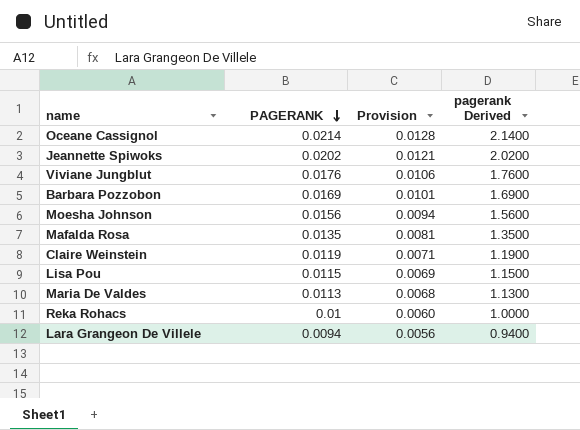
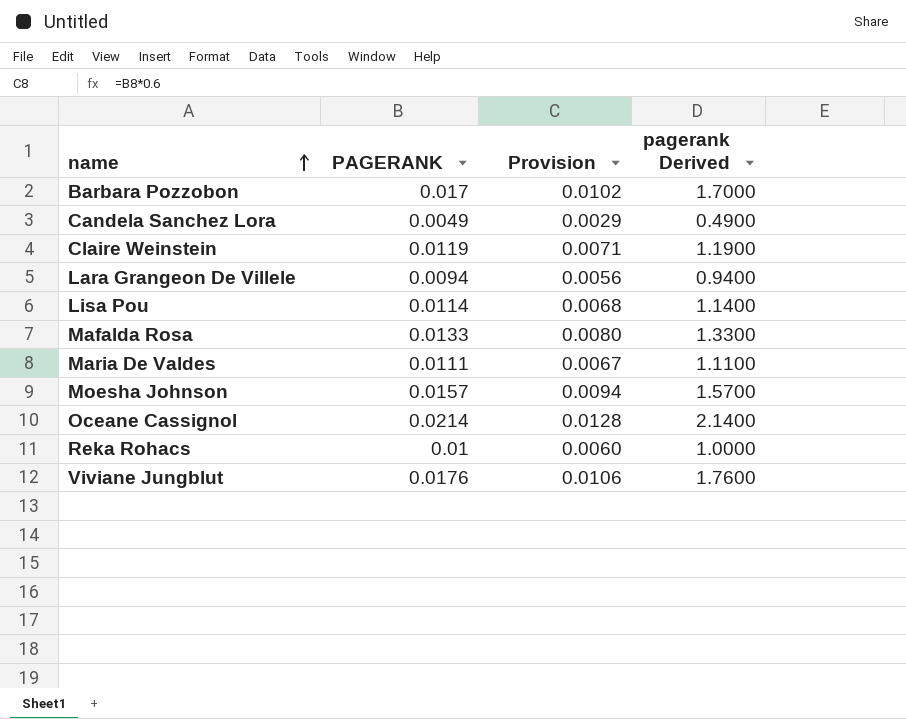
row order: PAGERANK descending -> name ascending
row Jeannette Spiwoks: 0.0202 | 0.0121 | 2.0200 -> none
Barbara Pozzobon | PAGERANK: 0.0169 -> 0.017
Barbara Pozzobon | Provision: 0.0101 -> 0.0102
Barbara Pozzobon | pagerank Derived: 1.6900 -> 1.7000
row Candela Sanchez Lora: none -> 0.0049 | 0.0029 | 0.4900
Lisa Pou | PAGERANK: 0.0115 -> 0.0114
Lisa Pou | Provision: 0.0069 -> 0.0068
Lisa Pou | pagerank Derived: 1.1500 -> 1.1400
Mafalda Rosa | PAGERANK: 0.0135 -> 0.0133
Mafalda Rosa | Provision: 0.0081 -> 0.0080
Mafalda Rosa | pagerank Derived: 1.3500 -> 1.3300
Maria De Valdes | PAGERANK: 0.0113 -> 0.0111
Maria De Valdes | Provision: 0.0068 -> 0.0067
Maria De Valdes | pagerank Derived: 1.1300 -> 1.1100
Moesha Johnson | PAGERANK: 0.0156 -> 0.0157
Moesha Johnson | pagerank Derived: 1.5600 -> 1.5700

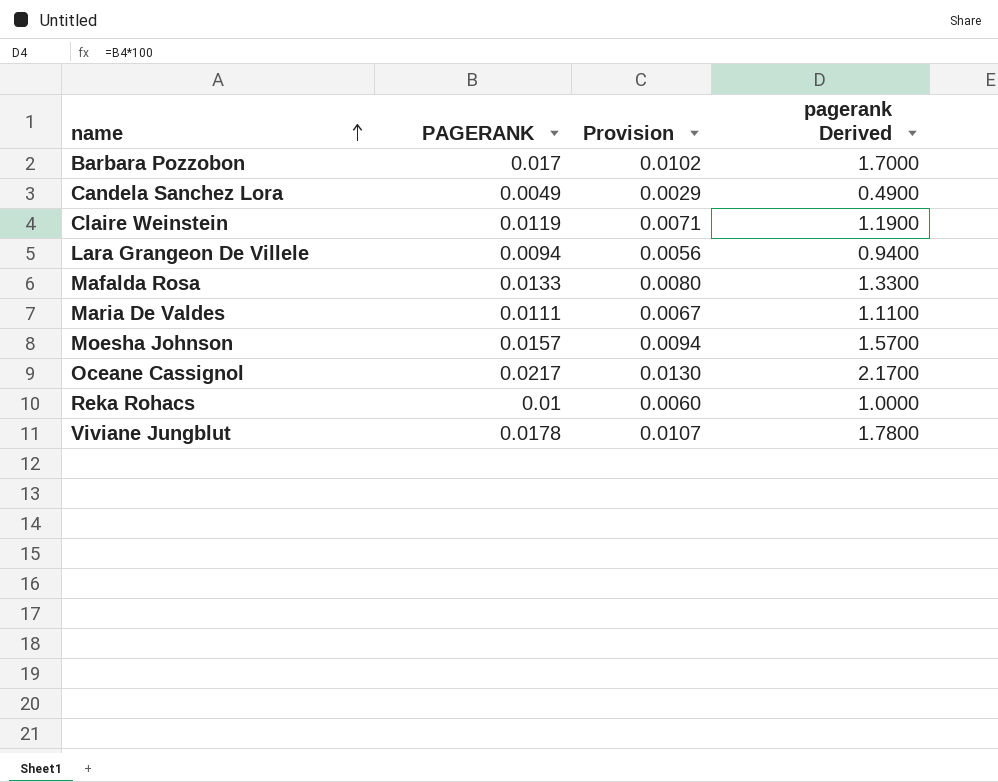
row Lisa Pou: 0.0114 | 0.0068 | 1.1400 -> none
Oceane Cassignol | PAGERANK: 0.0214 -> 0.0217
Oceane Cassignol | Provision: 0.0128 -> 0.0130
Oceane Cassignol | pagerank Derived: 2.1400 -> 2.1700
Viviane Jungblut | PAGERANK: 0.0176 -> 0.0178
Viviane Jungblut | Provision: 0.0106 -> 0.0107
Viviane Jungblut | pagerank Derived: 1.7600 -> 1.7800

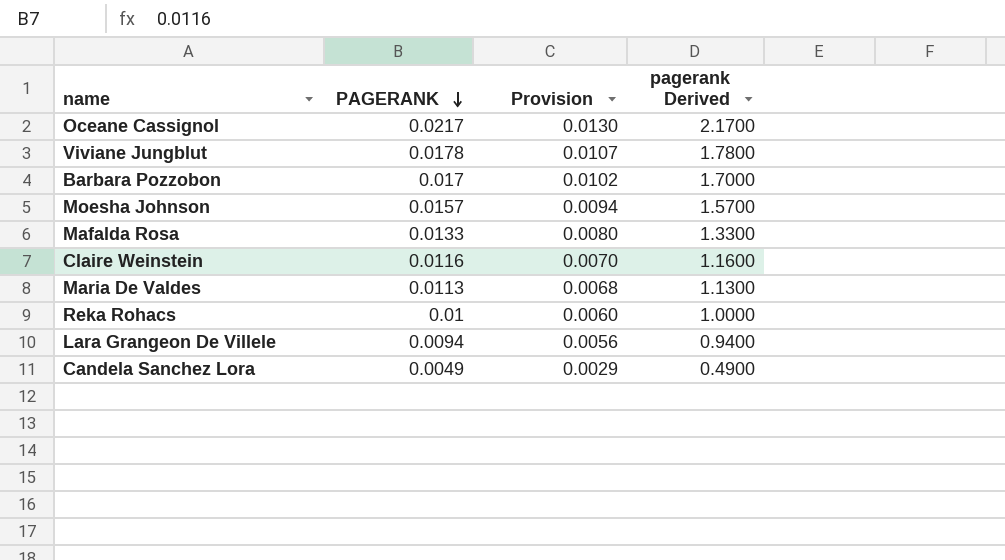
row order: name ascending -> PAGERANK descending
Claire Weinstein | PAGERANK: 0.0119 -> 0.0116
Claire Weinstein | Provision: 0.0071 -> 0.0070
Claire Weinstein | pagerank Derived: 1.1900 -> 1.1600
Maria De Valdes | PAGERANK: 0.0111 -> 0.0113
Maria De Valdes | Provision: 0.0067 -> 0.0068
Maria De Valdes | pagerank Derived: 1.1100 -> 1.1300

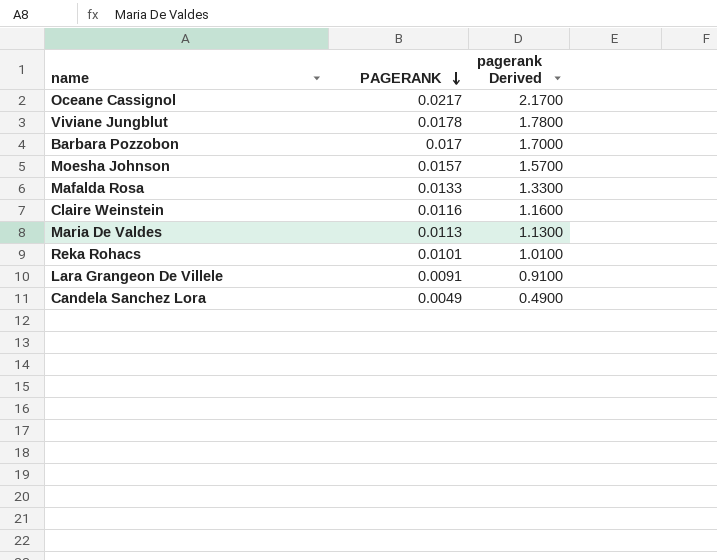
column Provision | formula: [PAGERANK] * 0.6 -> none
Reka Rohacs | PAGERANK: 0.01 -> 0.0101
Reka Rohacs | pagerank Derived: 1.0000 -> 1.0100
Lara Grangeon De Villele | PAGERANK: 0.0094 -> 0.0091
Lara Grangeon De Villele | pagerank Derived: 0.9400 -> 0.9100

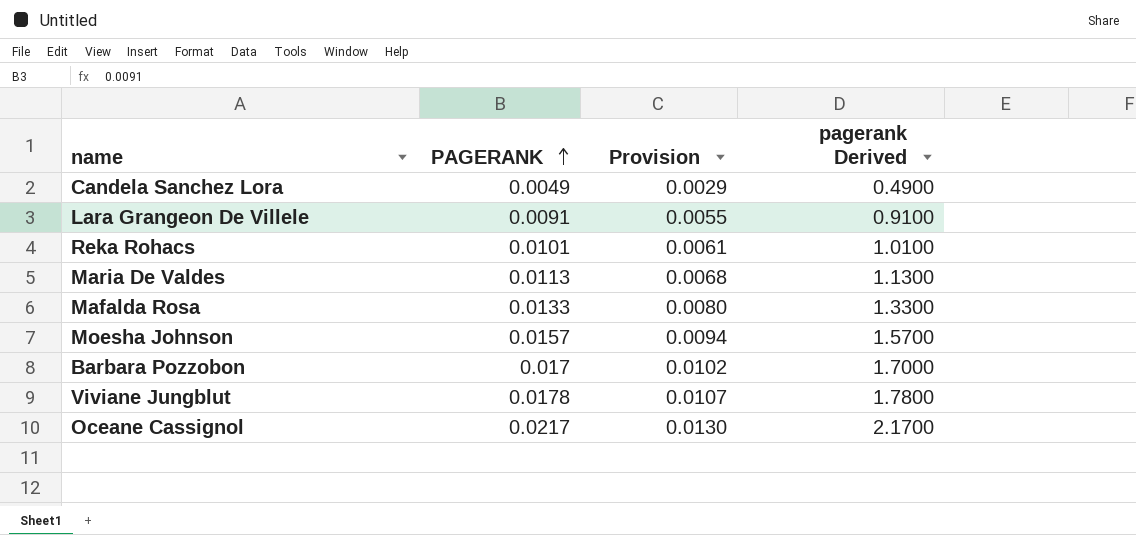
row order: PAGERANK descending -> PAGERANK ascending
column Provision | formula: none -> [PAGERANK] * 0.6
row Claire Weinstein: 0.0116 | 1.1600 -> none

